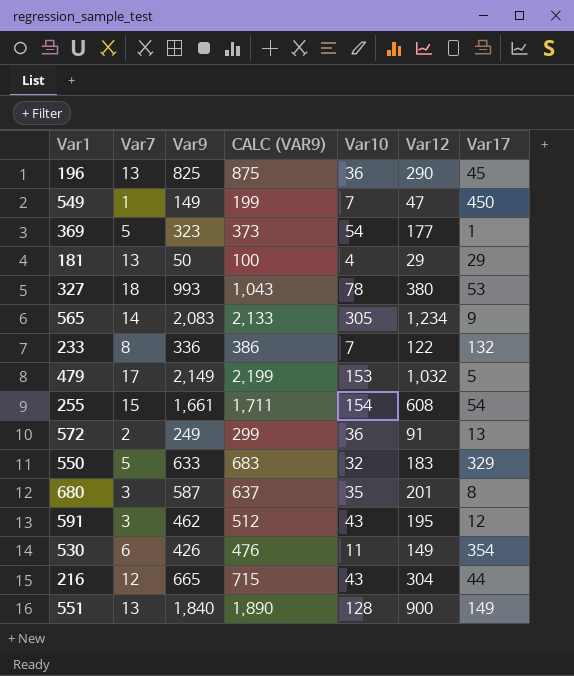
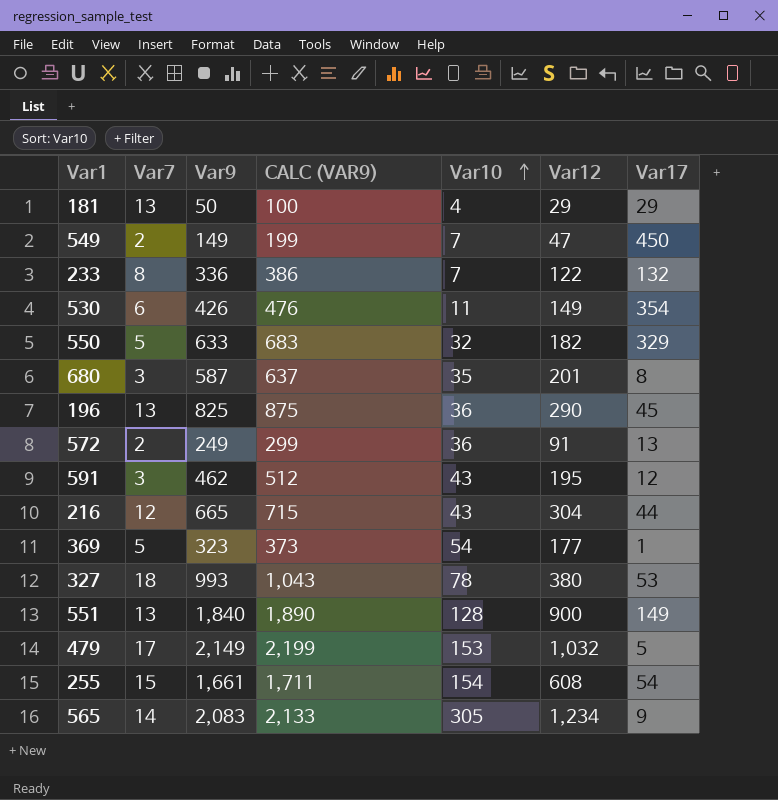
row order: none -> Var10 ascending
549 | Var7: 1 -> 2
550 | Var12: 183 -> 182

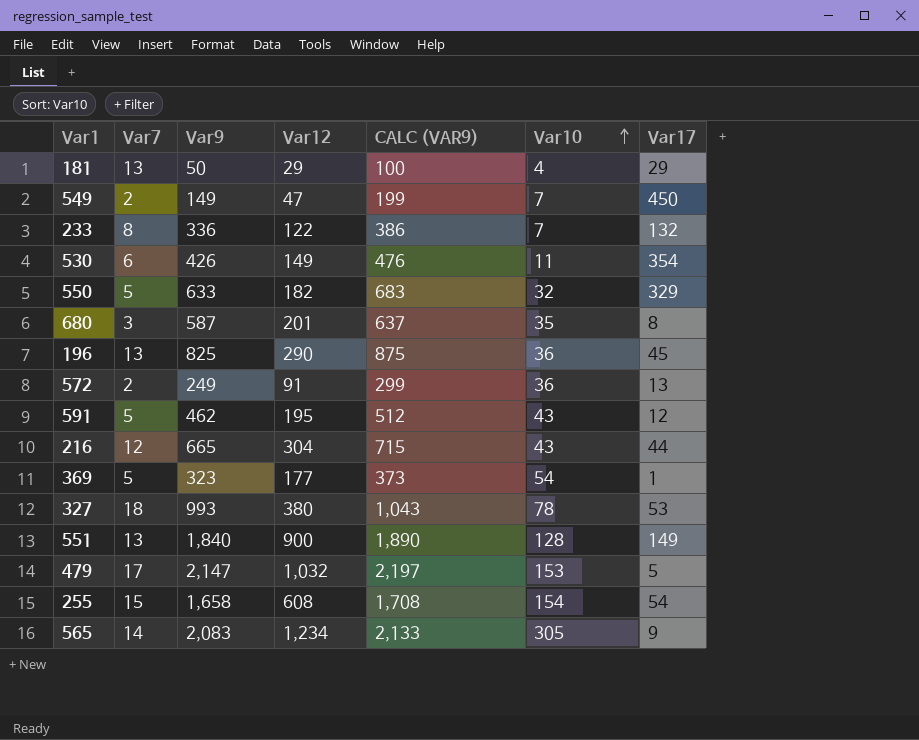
column Var12 | position: 6 -> 4
591 | Var7: 3 -> 5
479 | Var9: 2,149 -> 2,147
479 | CALC (VAR9): 2,199 -> 2,197
255 | Var9: 1,661 -> 1,658
255 | CALC (VAR9): 1,711 -> 1,708

